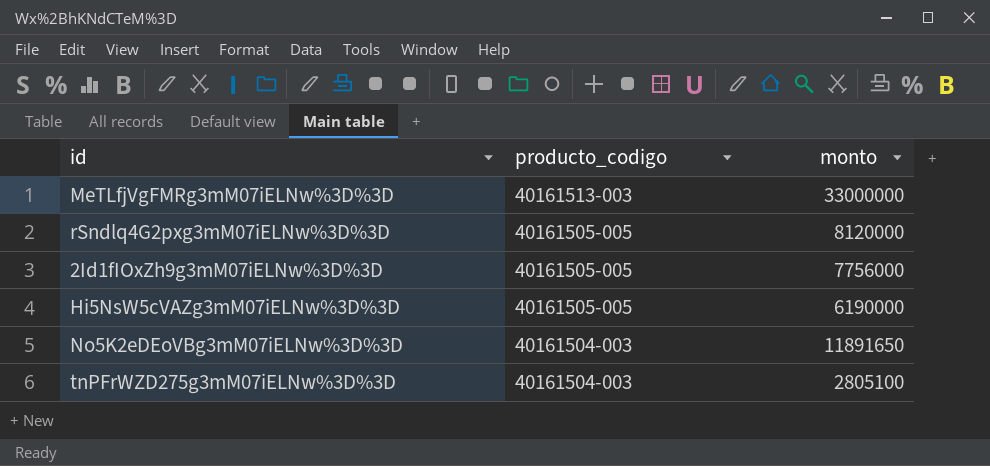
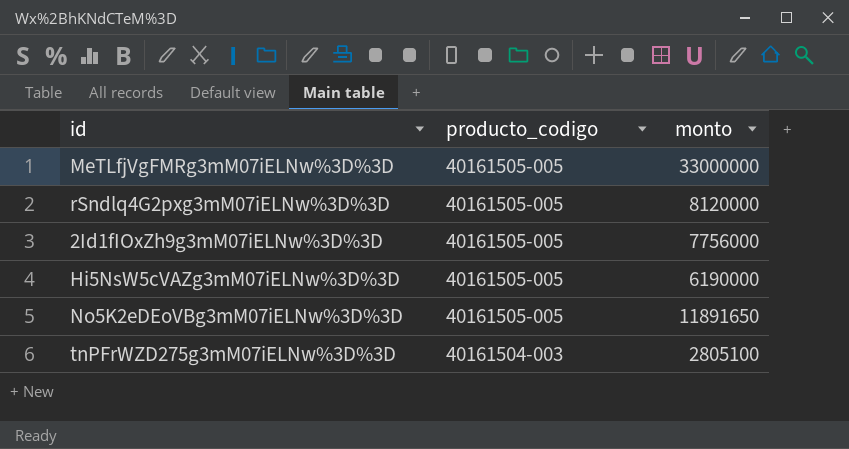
MeTLfjVgFMRg3mM07iELNw%3D%3D | producto_codigo: 40161513-003 -> 40161505-005
No5K2eDEoVBg3mM07iELNw%3D%3D | producto_codigo: 40161504-003 -> 40161505-005

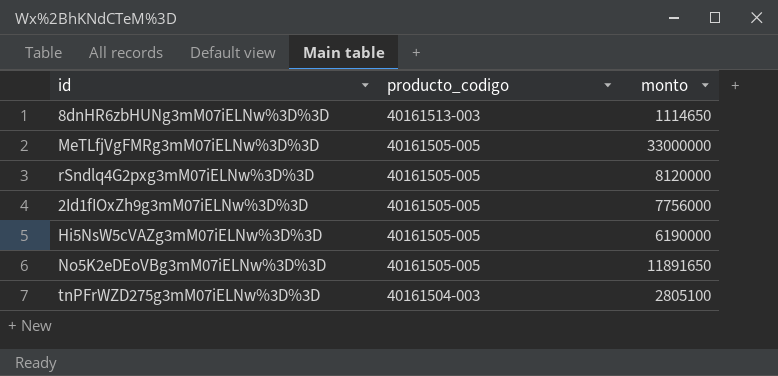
row 8dnHR6zbHUNg3mM07iELNw%3D%3D: none -> 40161513-003 | 1114650

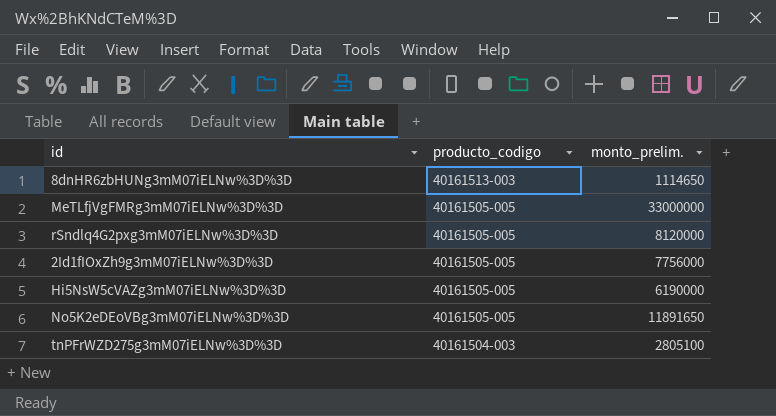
column name: monto -> monto_prelim.

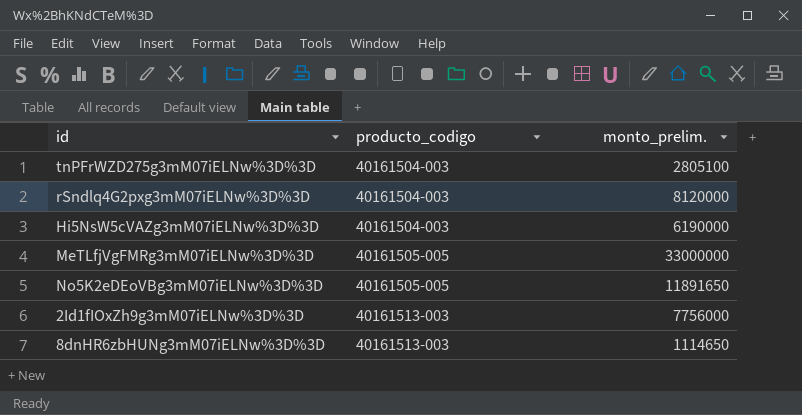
row order: producto_codigo descending -> producto_codigo ascending
rSndlq4G2pxg3mM07iELNw%3D%3D | producto_codigo: 40161505-005 -> 40161504-003
Hi5NsW5cVAZg3mM07iELNw%3D%3D | producto_codigo: 40161505-005 -> 40161504-003
2Id1fIOxZh9g3mM07iELNw%3D%3D | producto_codigo: 40161505-005 -> 40161513-003

